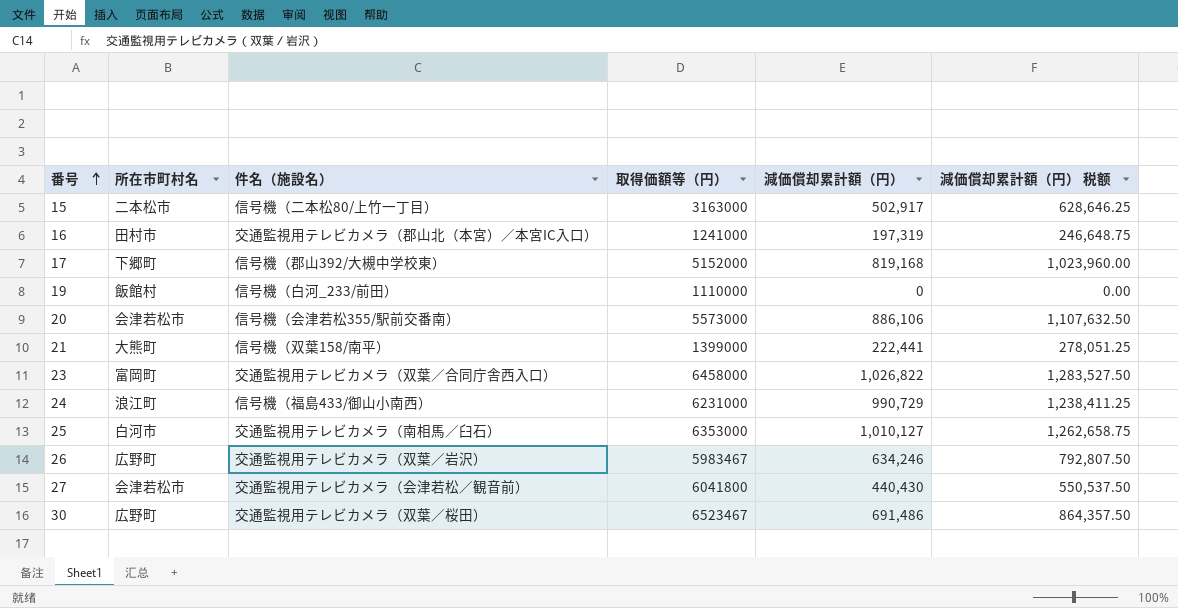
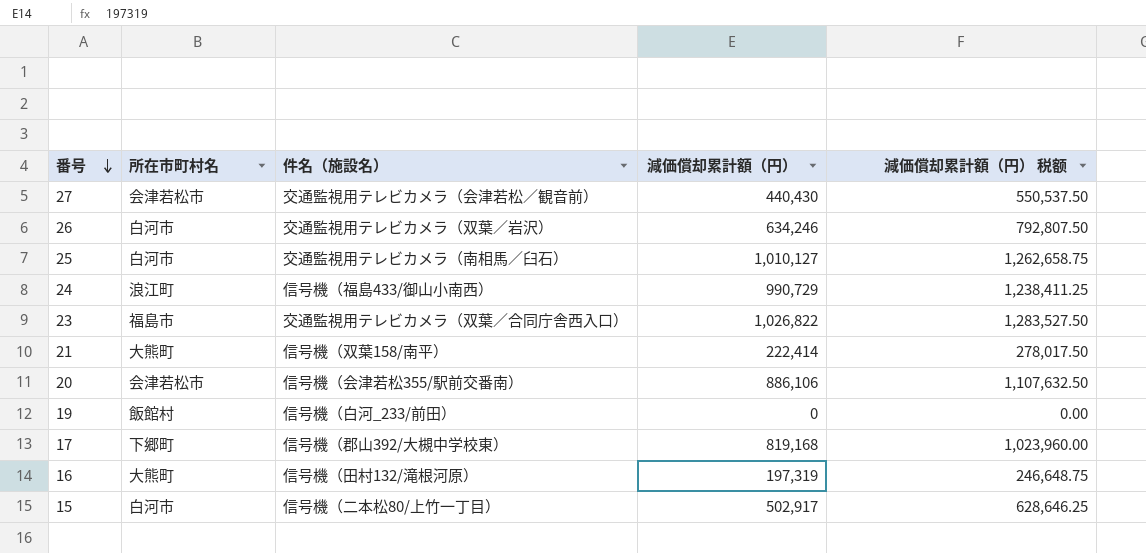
row order: 番号 ascending -> 番号 descending
column 取得価額等（円） | position: 4 -> none
row 30: 広野町 | 交通監視用テレビカメラ（双葉／桜田） | 6523467 | 691,486 | 864,357.50 -> none
26 | 所在市町村名: 広野町 -> 白河市
23 | 所在市町村名: 富岡町 -> 福島市
21 | 減価償却累計額（円）: 222,441 -> 222,414
21 | 減価償却累計額（円） 税额: 278,051.25 -> 278,017.50
16 | 所在市町村名: 田村市 -> 大熊町
16 | 件名（施設名）: 交通監視用テレビカメラ（郡山北（本宮）／本宮IC入口） -> 信号機（田村132/滝根河原）
15 | 所在市町村名: 二本松市 -> 白河市

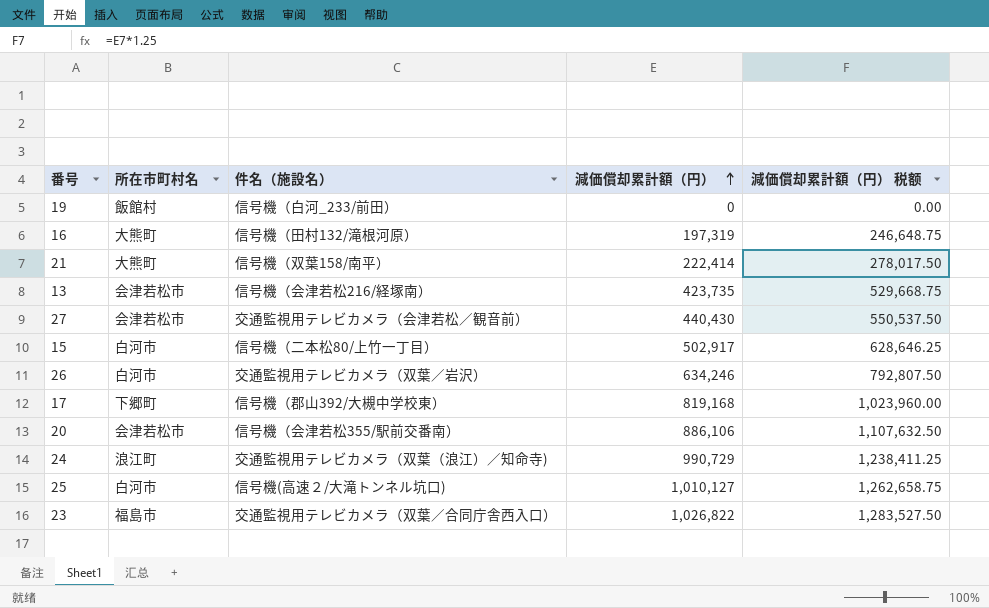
row order: 番号 descending -> 減価償却累計額（円） ascending
row 13: none -> 会津若松市 | 信号機（会津若松216/経塚南） | 423,735 | 529,668.75
24 | 件名（施設名）: 信号機（福島433/御山小南西） -> 交通監視用テレビカメラ（双葉（浪江）／知命寺)
25 | 件名（施設名）: 交通監視用テレビカメラ（南相馬／臼石） -> 信号機(高速２/大滝トンネル坑口)

